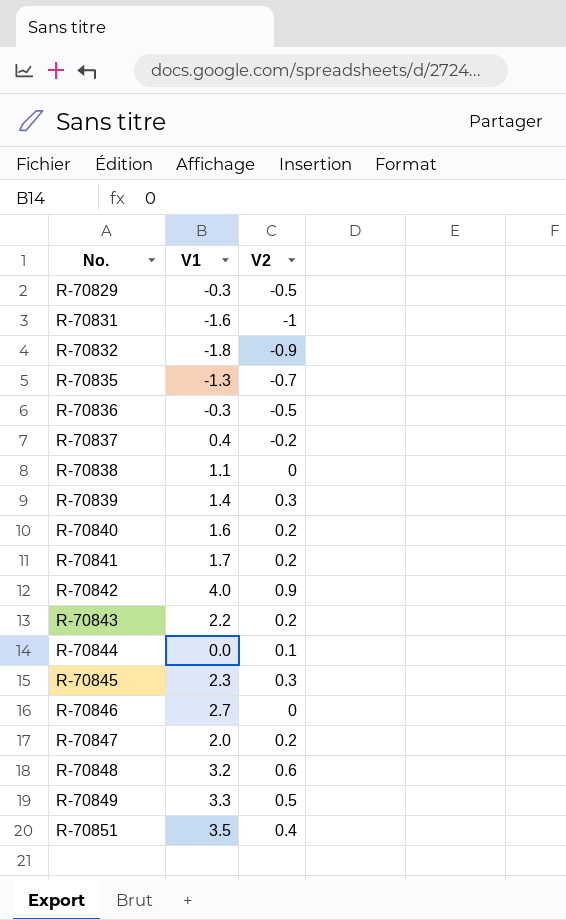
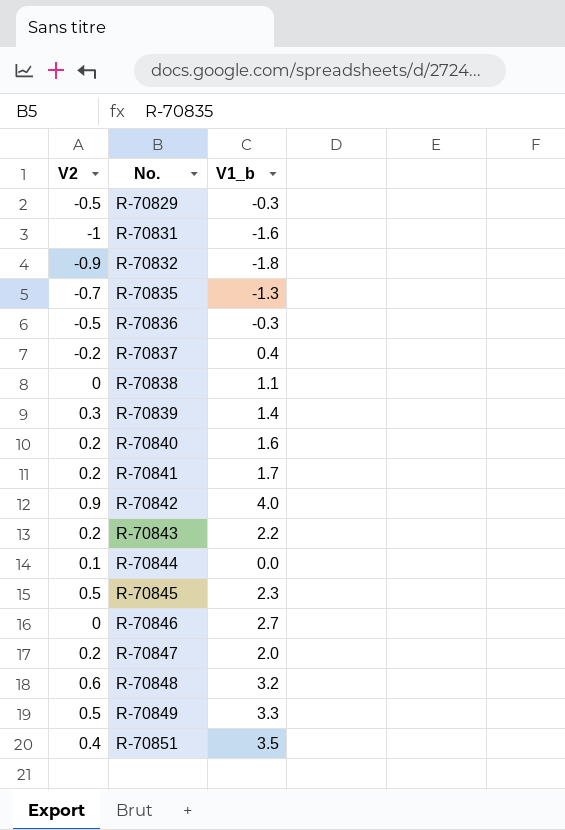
column V2 | position: 3 -> 1
column name: V1 -> V1_b
R-70845 | V2: 0.3 -> 0.5

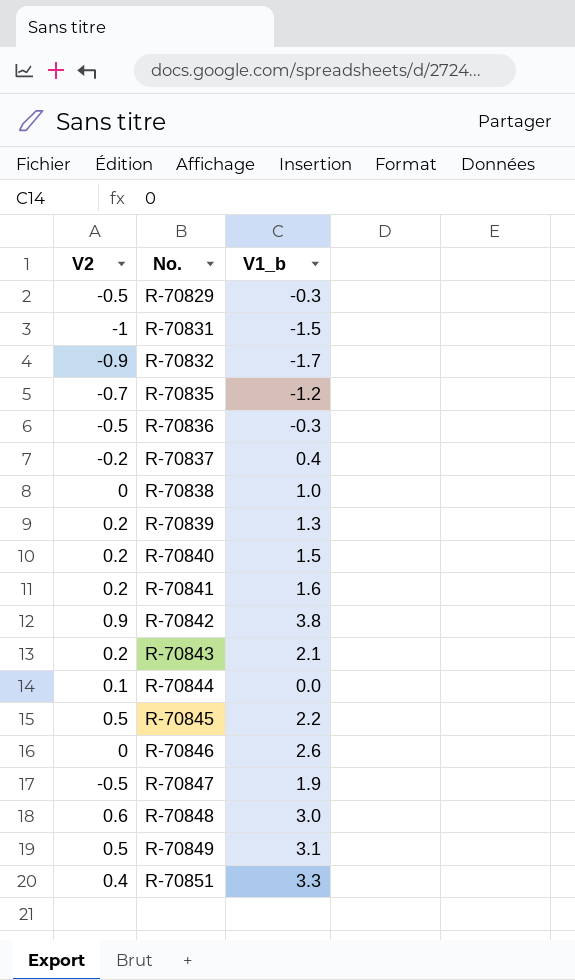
R-70831 | V1_b: -1.6 -> -1.5
R-70832 | V1_b: -1.8 -> -1.7
R-70835 | V1_b: -1.3 -> -1.2
R-70838 | V1_b: 1.1 -> 1.0
R-70839 | V2: 0.3 -> 0.2
R-70839 | V1_b: 1.4 -> 1.3
R-70840 | V1_b: 1.6 -> 1.5
R-70841 | V1_b: 1.7 -> 1.6
R-70842 | V1_b: 4.0 -> 3.8
R-70843 | V1_b: 2.2 -> 2.1
R-70845 | V1_b: 2.3 -> 2.2
R-70846 | V1_b: 2.7 -> 2.6
R-70847 | V2: 0.2 -> -0.5
R-70847 | V1_b: 2.0 -> 1.9
R-70848 | V1_b: 3.2 -> 3.0
R-70849 | V1_b: 3.3 -> 3.1
R-70851 | V1_b: 3.5 -> 3.3

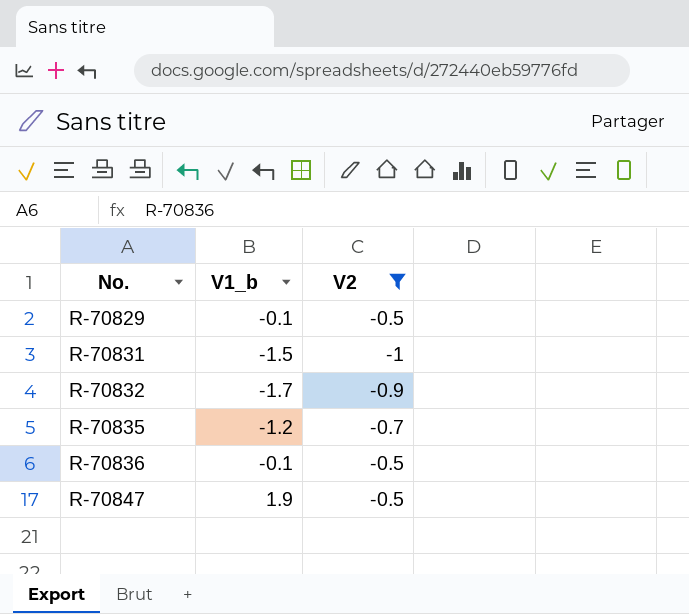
filter: none -> V2 <= -0.5
column V2 | position: 1 -> 3
R-70829 | V1_b: -0.3 -> -0.1
R-70836 | V1_b: -0.3 -> -0.1

